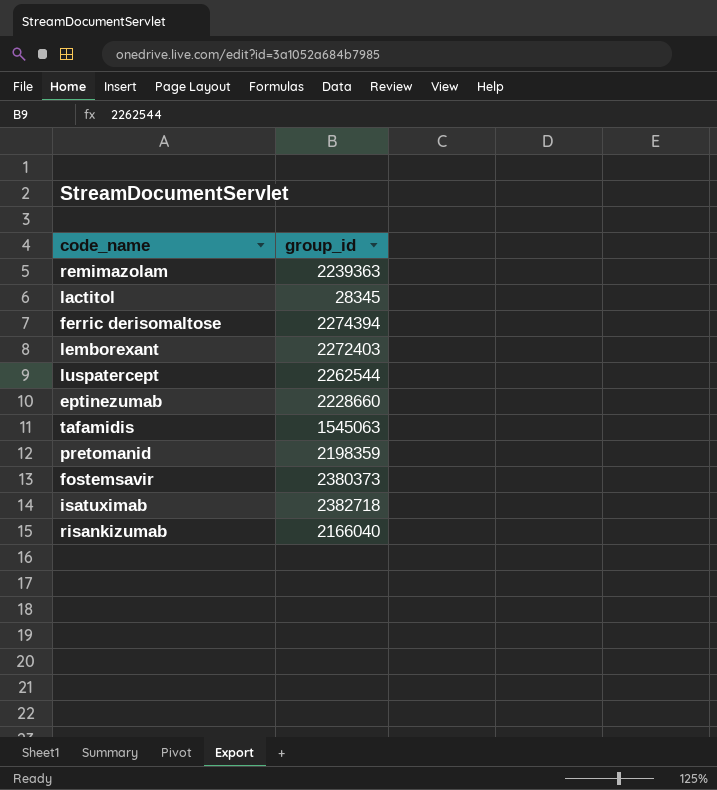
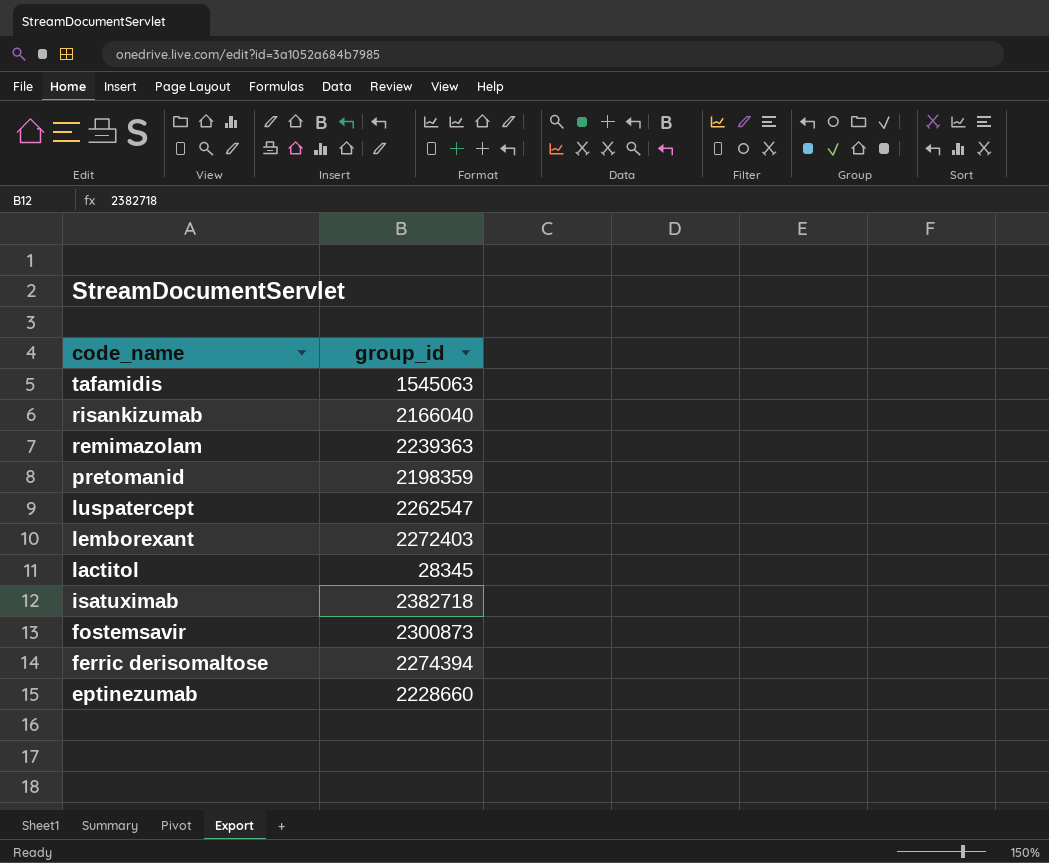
row order: none -> code_name descending
luspatercept | group_id: 2262544 -> 2262547
fostemsavir | group_id: 2380373 -> 2300873

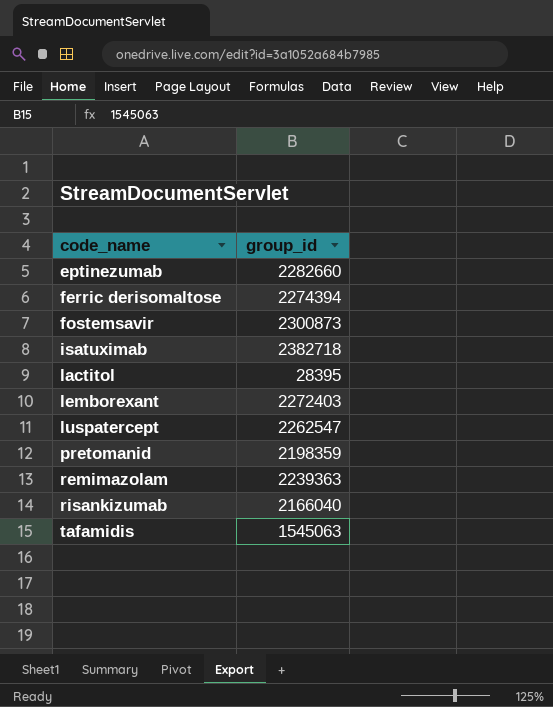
row order: code_name descending -> code_name ascending
eptinezumab | group_id: 2228660 -> 2282660
lactitol | group_id: 28345 -> 28395

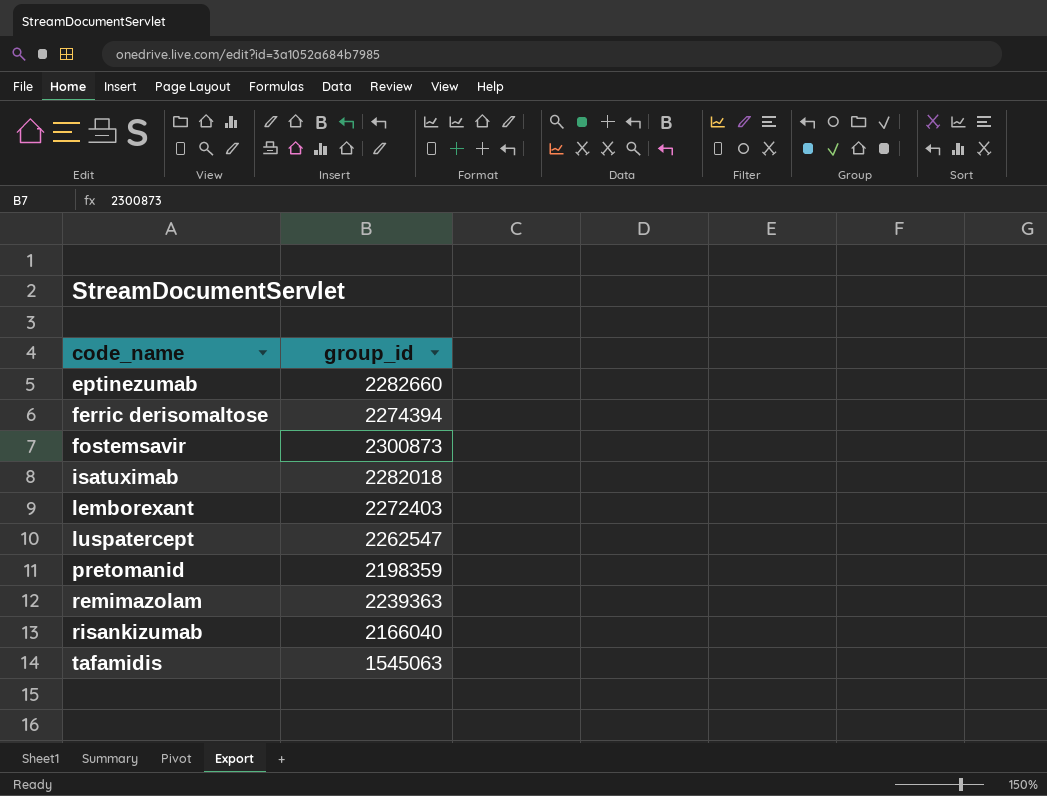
row lactitol: 28395 -> none
isatuximab | group_id: 2382718 -> 2282018

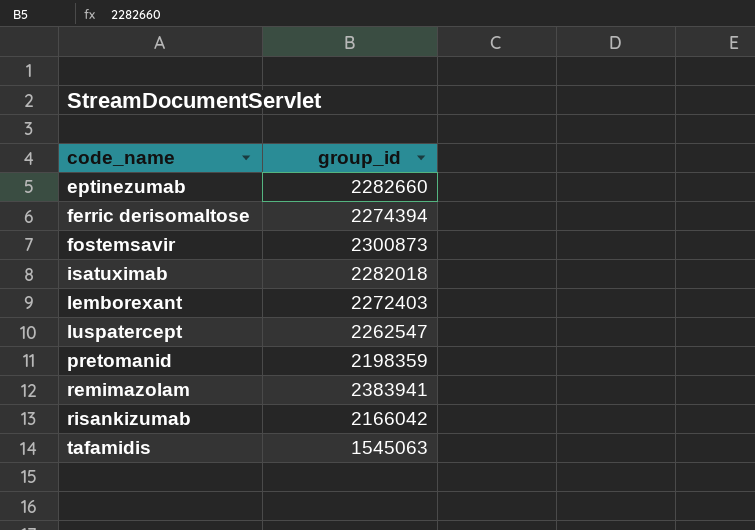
remimazolam | group_id: 2239363 -> 2383941
risankizumab | group_id: 2166040 -> 2166042

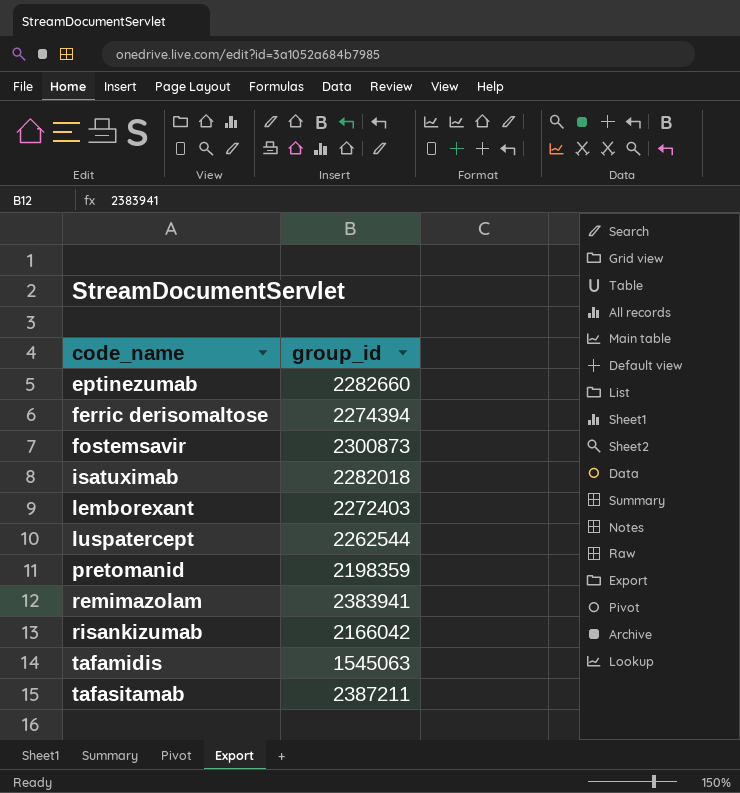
luspatercept | group_id: 2262547 -> 2262544
row tafasitamab: none -> 2387211

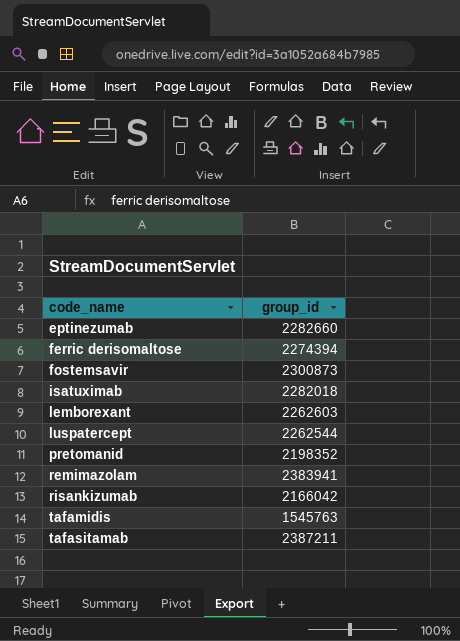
lemborexant | group_id: 2272403 -> 2262603
pretomanid | group_id: 2198359 -> 2198352
tafamidis | group_id: 1545063 -> 1545763

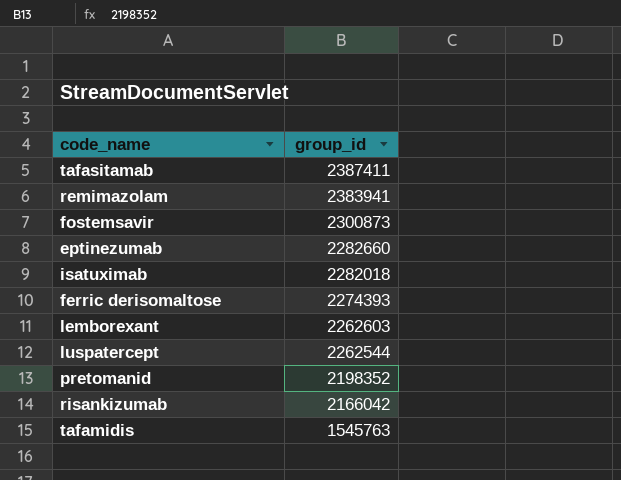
row order: code_name ascending -> group_id descending
tafasitamab | group_id: 2387211 -> 2387411
ferric derisomaltose | group_id: 2274394 -> 2274393

